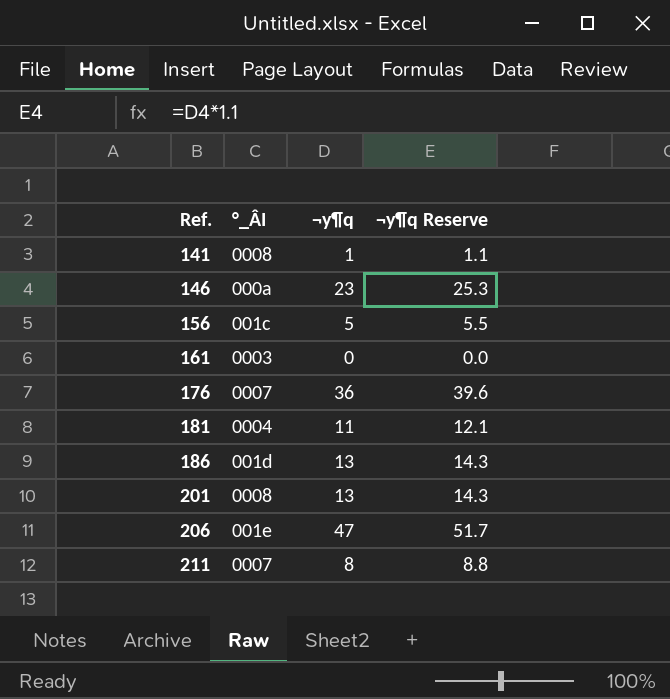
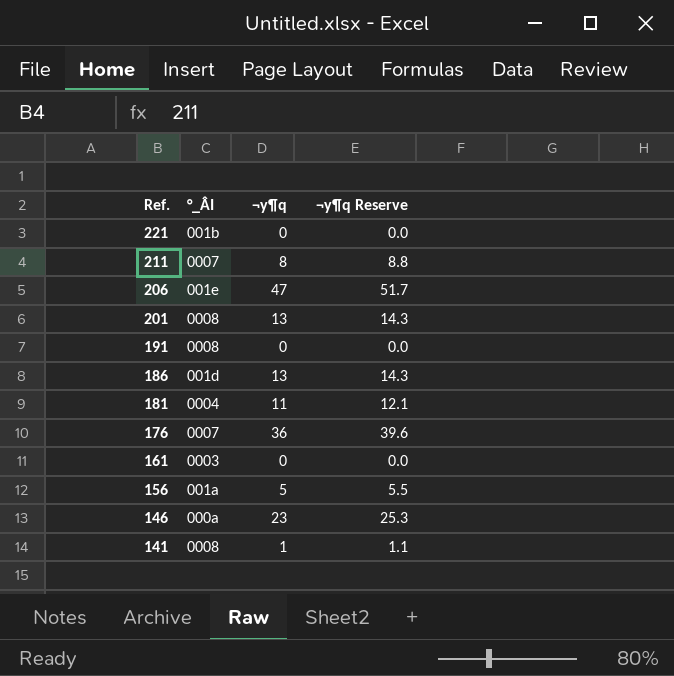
row order: Ref. ascending -> Ref. descending
row 221: none -> 001b | 0 | 0.0
row 191: none -> 0008 | 0 | 0.0
156 | °_ÂI: 001c -> 001a

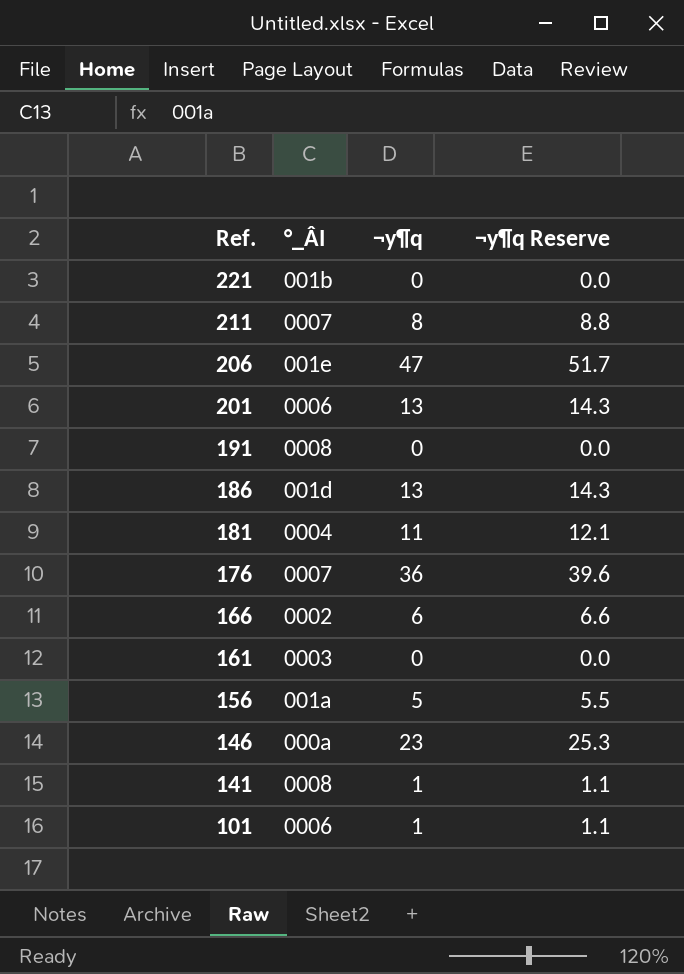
201 | °_ÂI: 0008 -> 0006
row 166: none -> 0002 | 6 | 6.6
row 101: none -> 0006 | 1 | 1.1

